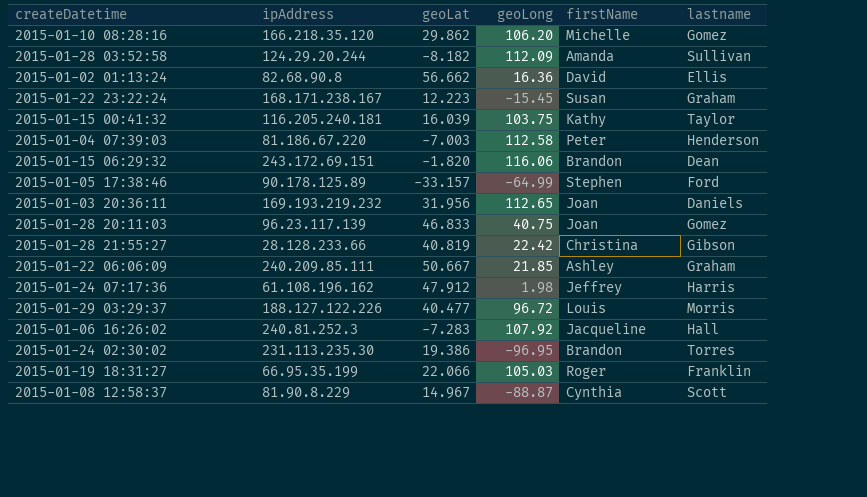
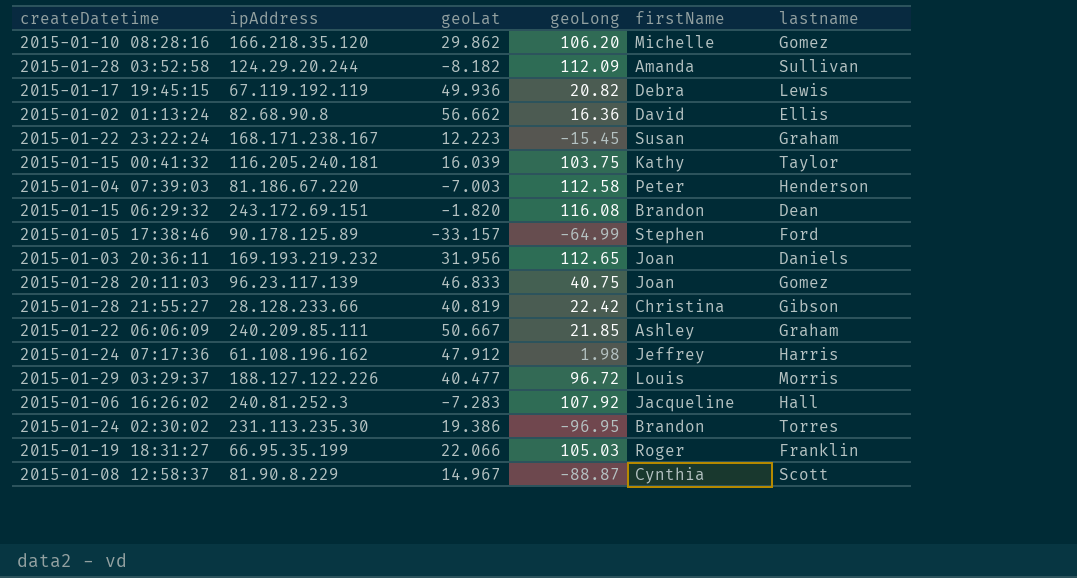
row 2015-01-17 19:45:15: none -> 67.119.192.119 | 49.936 | 20.82 | Debra | Lewis
2015-01-15 06:29:32 | geoLong: 116.06 -> 116.08

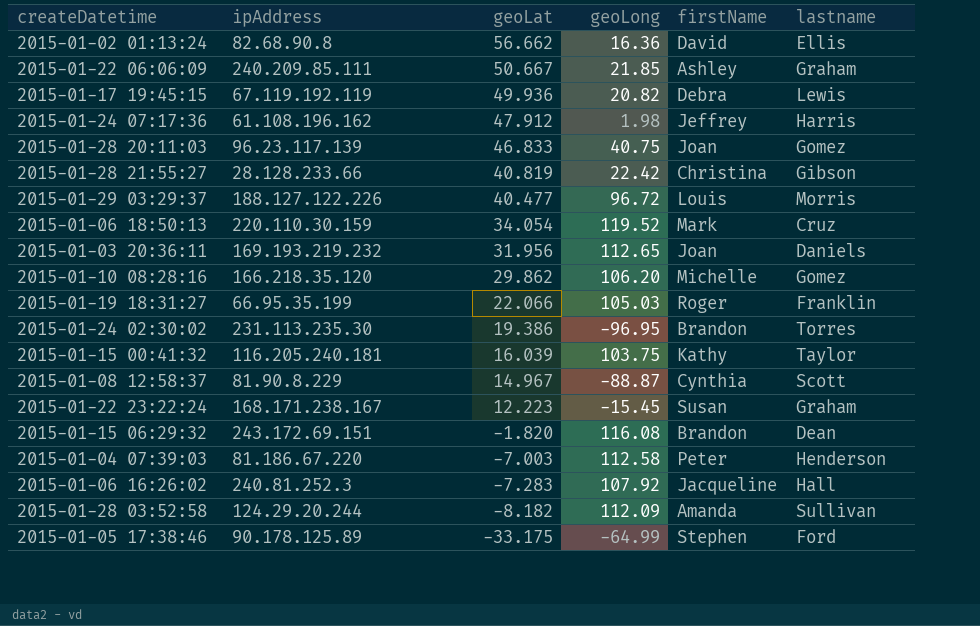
row order: none -> geoLat descending
row 2015-01-06 18:50:13: none -> 220.110.30.159 | 34.054 | 119.52 | Mark | Cruz
2015-01-05 17:38:46 | geoLat: -33.157 -> -33.175

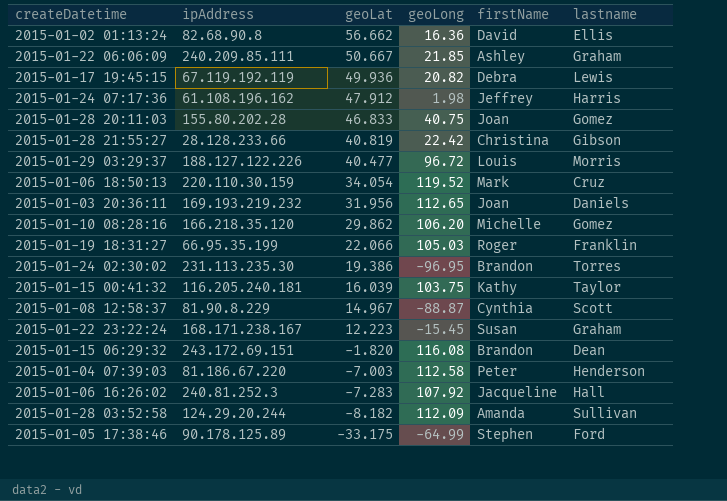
2015-01-28 20:11:03 | ipAddress: 96.23.117.139 -> 155.80.202.28

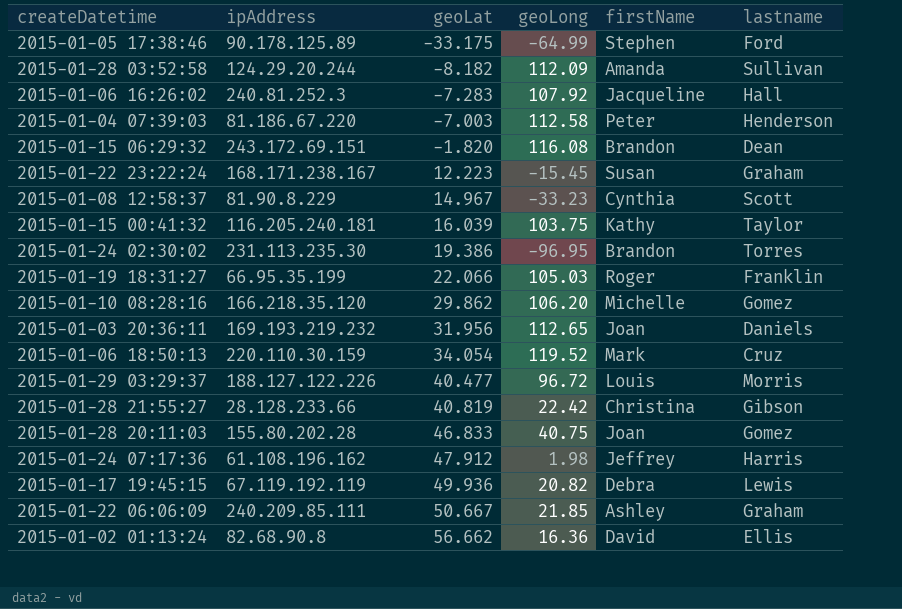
row order: geoLat descending -> geoLat ascending
2015-01-08 12:58:37 | geoLong: -88.87 -> -33.23

